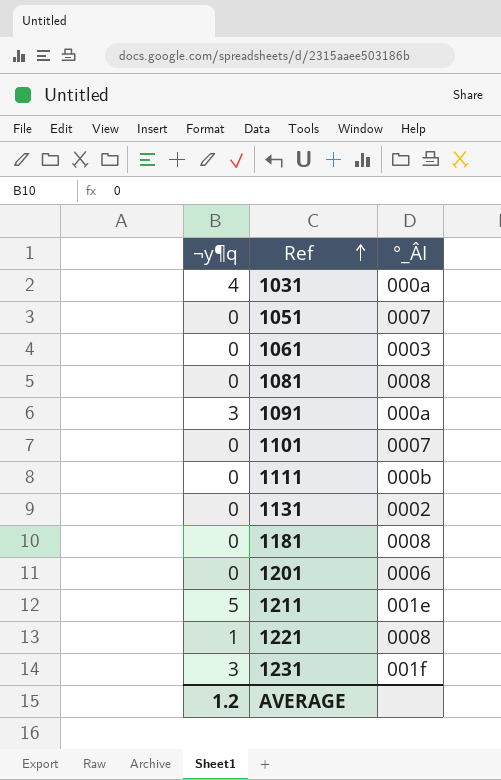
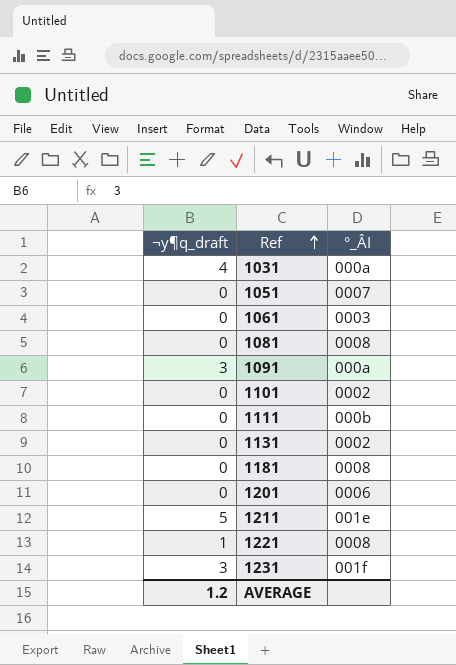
column name: ¬y¶q -> ¬y¶q_draft
1101 | °_ÂI: 0007 -> 0002

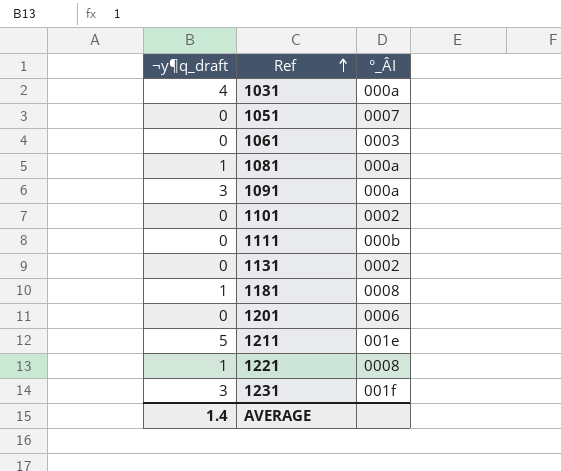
1081 | ¬y¶q_draft: 0 -> 1
1081 | °_ÂI: 0008 -> 000a
1181 | ¬y¶q_draft: 0 -> 1
AVERAGE | ¬y¶q_draft: 1.2 -> 1.4

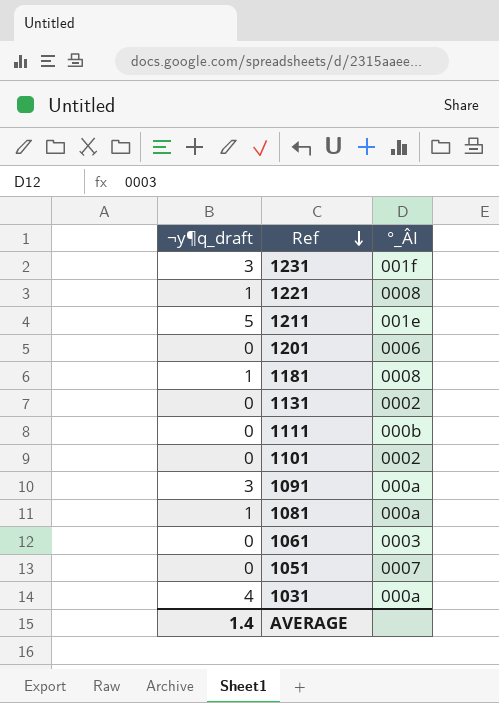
row order: Ref ascending -> Ref descending

